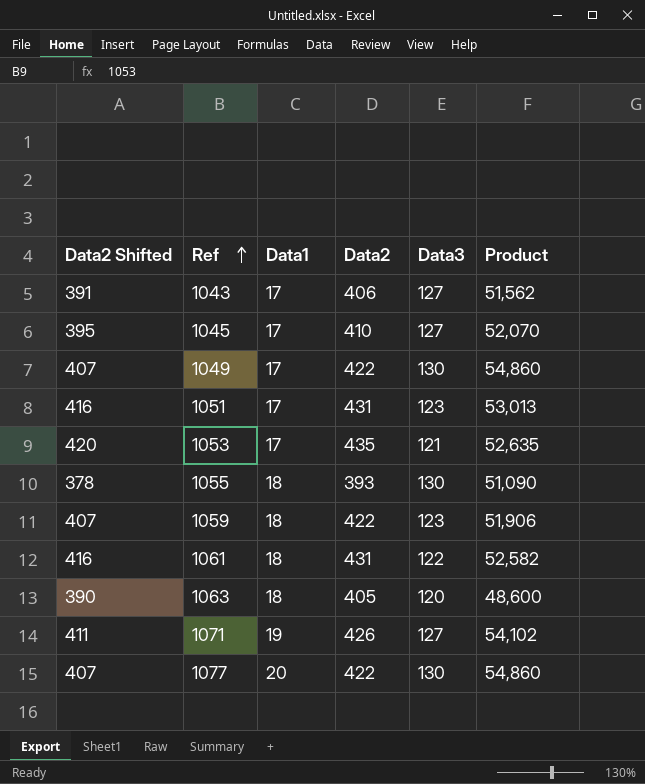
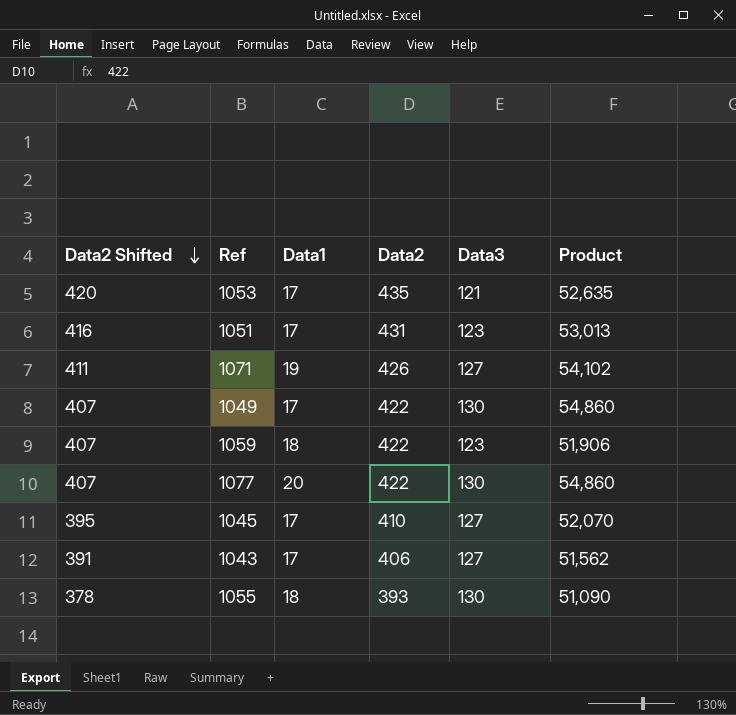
row order: Ref ascending -> Data2 Shifted descending
row 1061: 416 | 18 | 431 | 122 | 52,582 -> none
row 1063: 390 | 18 | 405 | 120 | 48,600 -> none

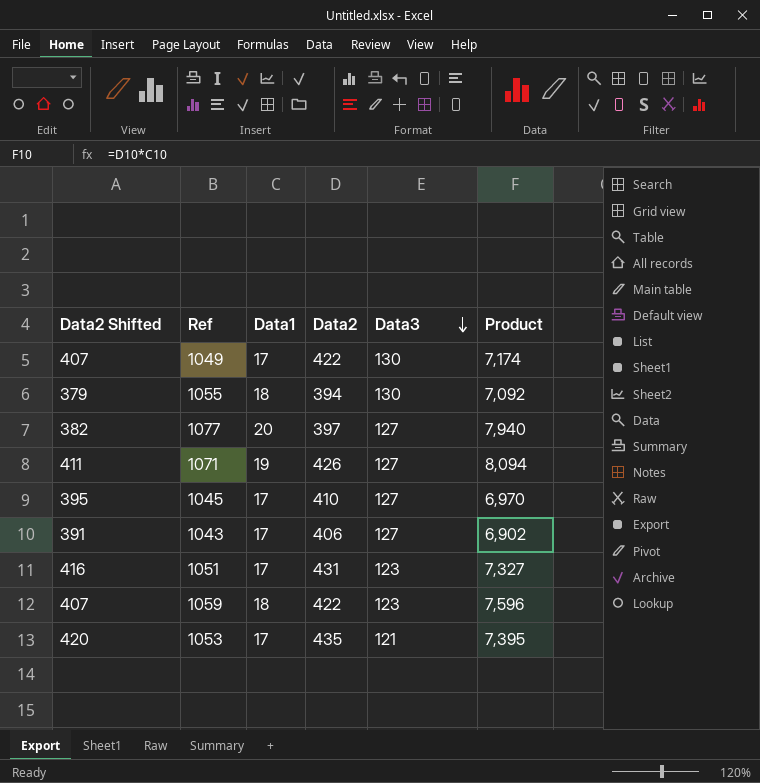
row order: Data2 Shifted descending -> Data3 descending
column Product | formula: [Data2] * [Data3] -> [Data1] * [Data2]
1055 | Data2 Shifted: 378 -> 379
1055 | Data2: 393 -> 394
1077 | Data2 Shifted: 407 -> 382
1077 | Data2: 422 -> 397
1077 | Data3: 130 -> 127

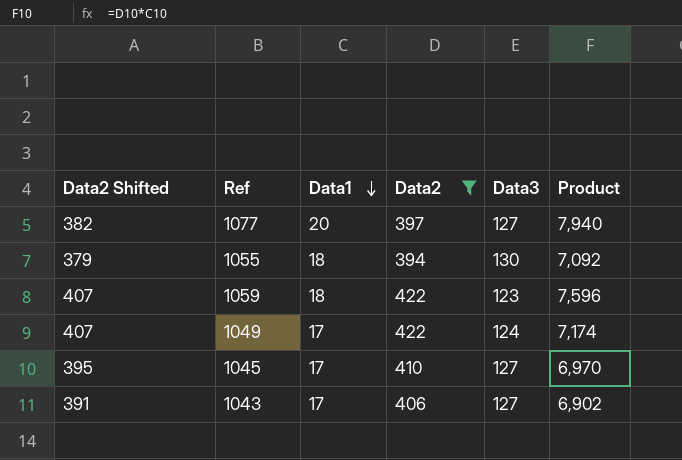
filter: none -> Data2 <= 422
row order: Data3 descending -> Data1 descending
1049 | Data3: 130 -> 124

